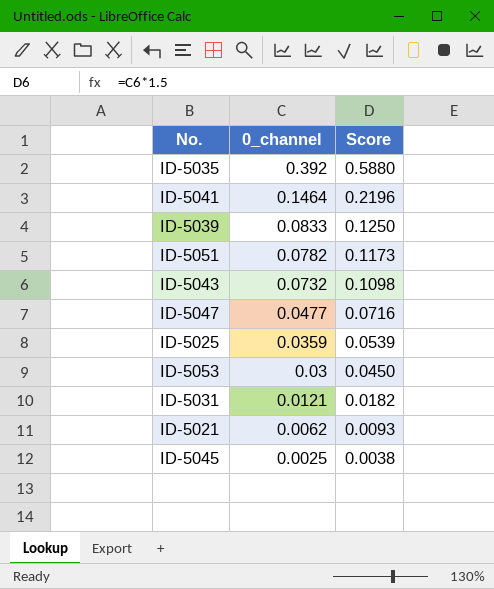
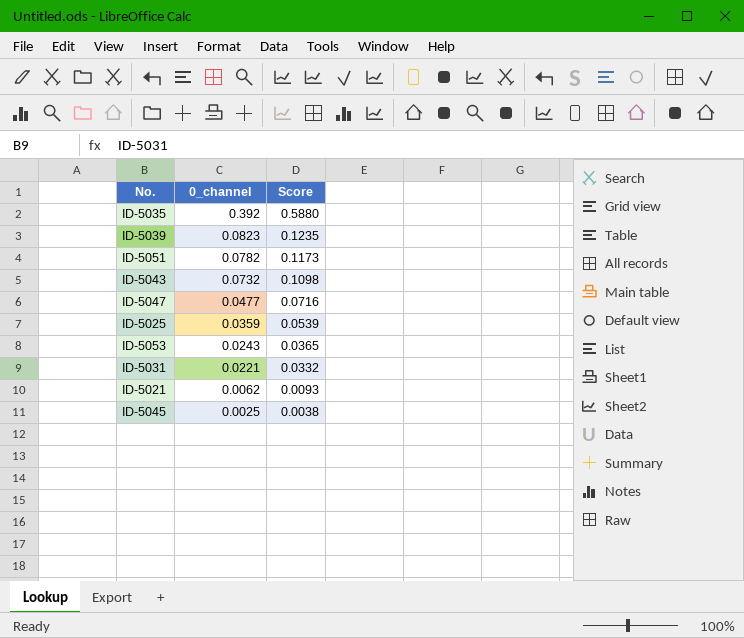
row ID-5041: 0.1464 | 0.2196 -> none
ID-5039 | 0_channel: 0.0833 -> 0.0823
ID-5039 | Score: 0.1250 -> 0.1235
ID-5053 | 0_channel: 0.03 -> 0.0243
ID-5053 | Score: 0.0450 -> 0.0365
ID-5031 | 0_channel: 0.0121 -> 0.0221
ID-5031 | Score: 0.0182 -> 0.0332

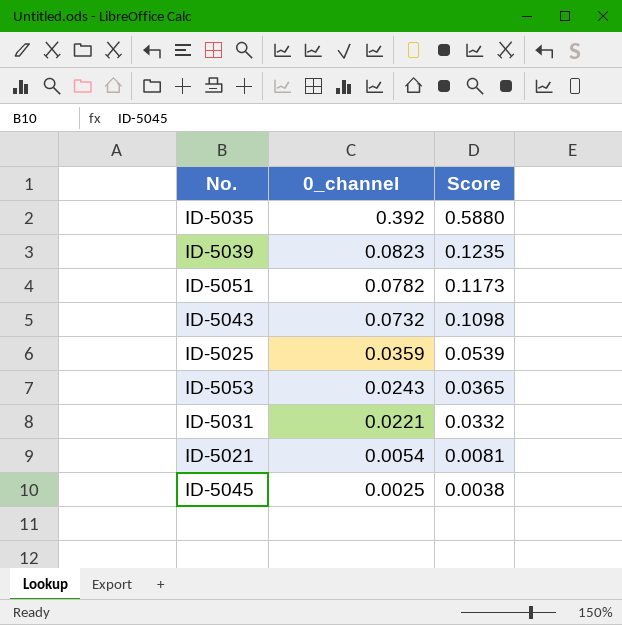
row ID-5047: 0.0477 | 0.0716 -> none
ID-5021 | 0_channel: 0.0062 -> 0.0054
ID-5021 | Score: 0.0093 -> 0.0081

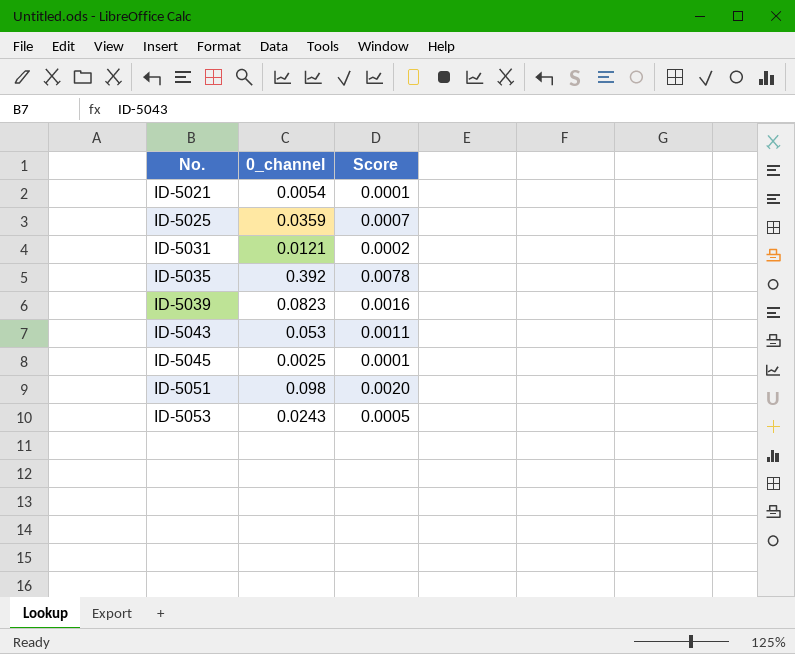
row order: 0_channel descending -> No. ascending
column Score | formula: [0_channel] * 1.5 -> [0_channel] * 0.02
ID-5031 | 0_channel: 0.0221 -> 0.0121
ID-5043 | 0_channel: 0.0732 -> 0.053
ID-5051 | 0_channel: 0.0782 -> 0.098

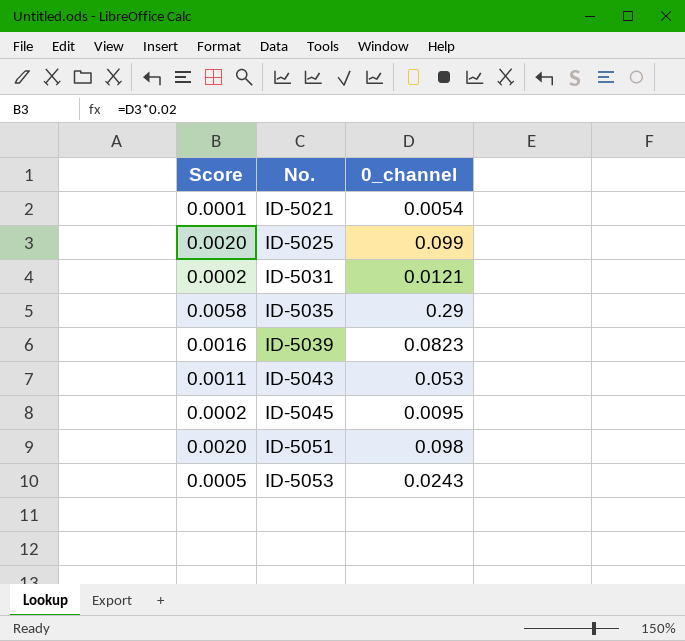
column Score | position: 3 -> 1
ID-5025 | Score: 0.0007 -> 0.0020
ID-5025 | 0_channel: 0.0359 -> 0.099
ID-5035 | Score: 0.0078 -> 0.0058
ID-5035 | 0_channel: 0.392 -> 0.29
ID-5045 | Score: 0.0001 -> 0.0002
ID-5045 | 0_channel: 0.0025 -> 0.0095

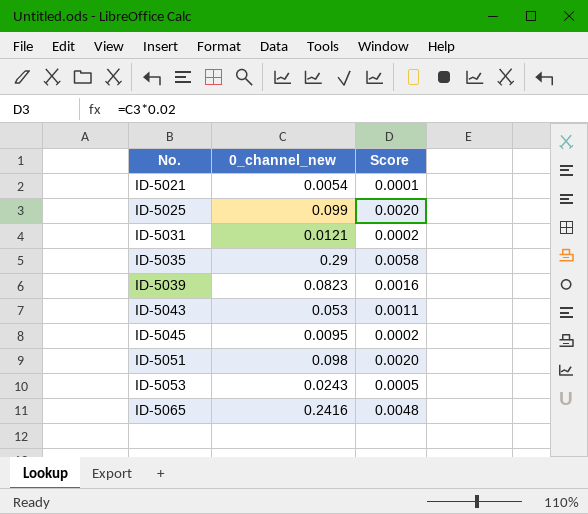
column name: 0_channel -> 0_channel_new
column Score | position: 1 -> 3
row ID-5065: none -> 0.2416 | 0.0048

